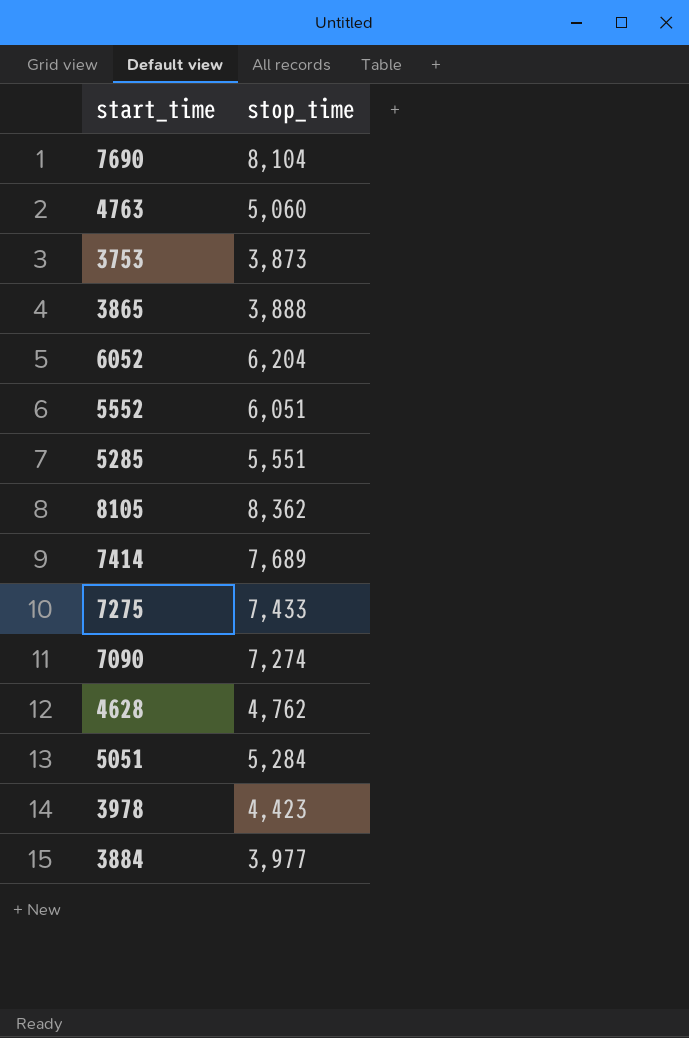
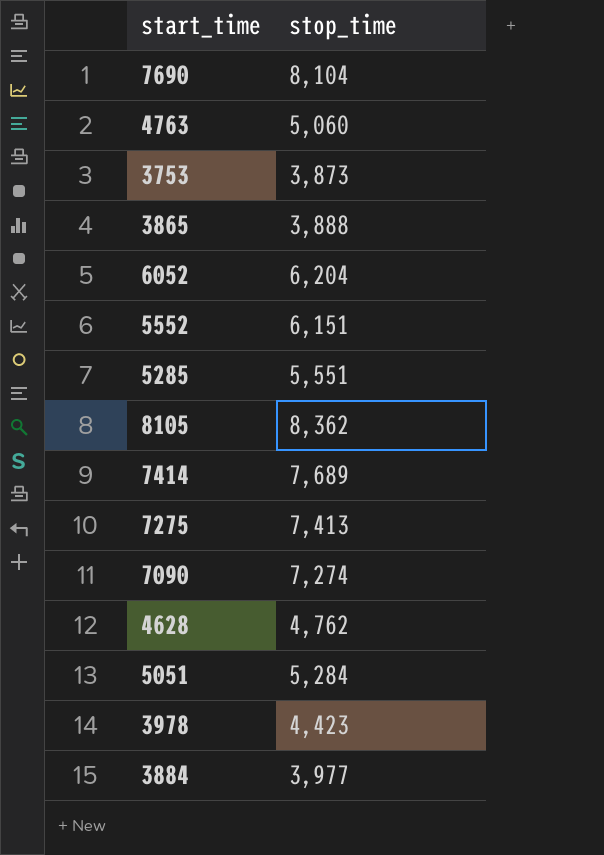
5552 | stop_time: 6,051 -> 6,151
7275 | stop_time: 7,433 -> 7,413

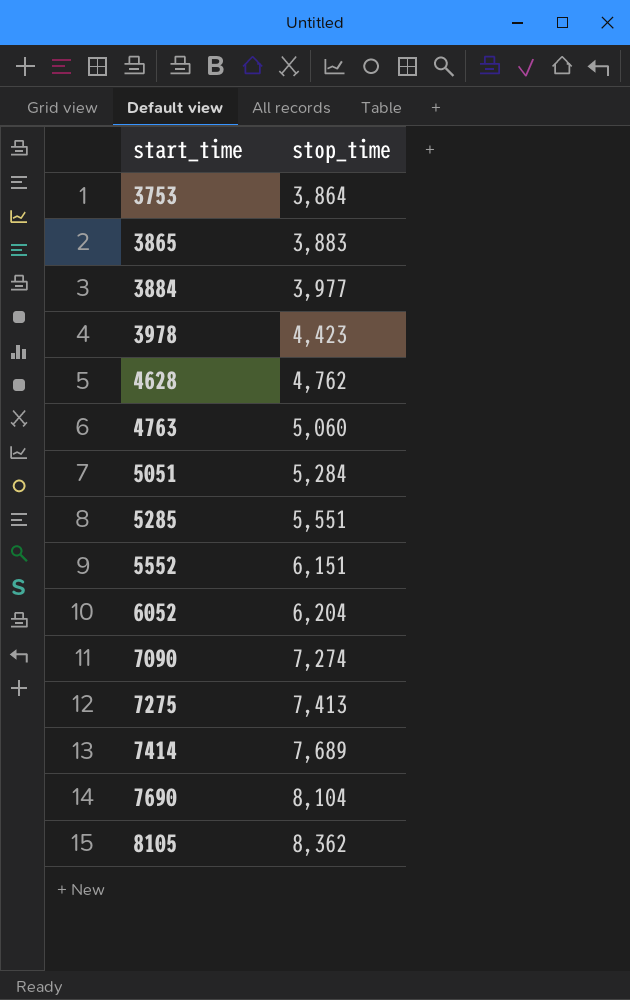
row order: none -> start_time ascending
3753 | stop_time: 3,873 -> 3,864
3865 | stop_time: 3,888 -> 3,883

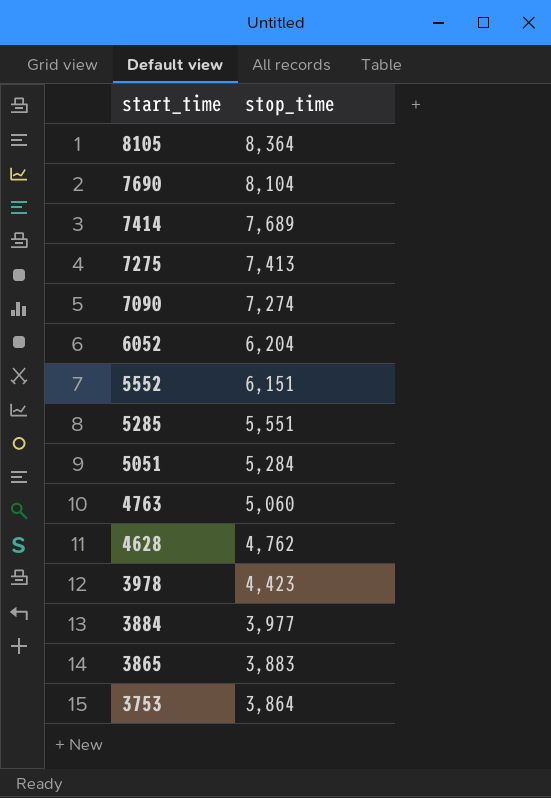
row order: start_time ascending -> start_time descending
8105 | stop_time: 8,362 -> 8,364

